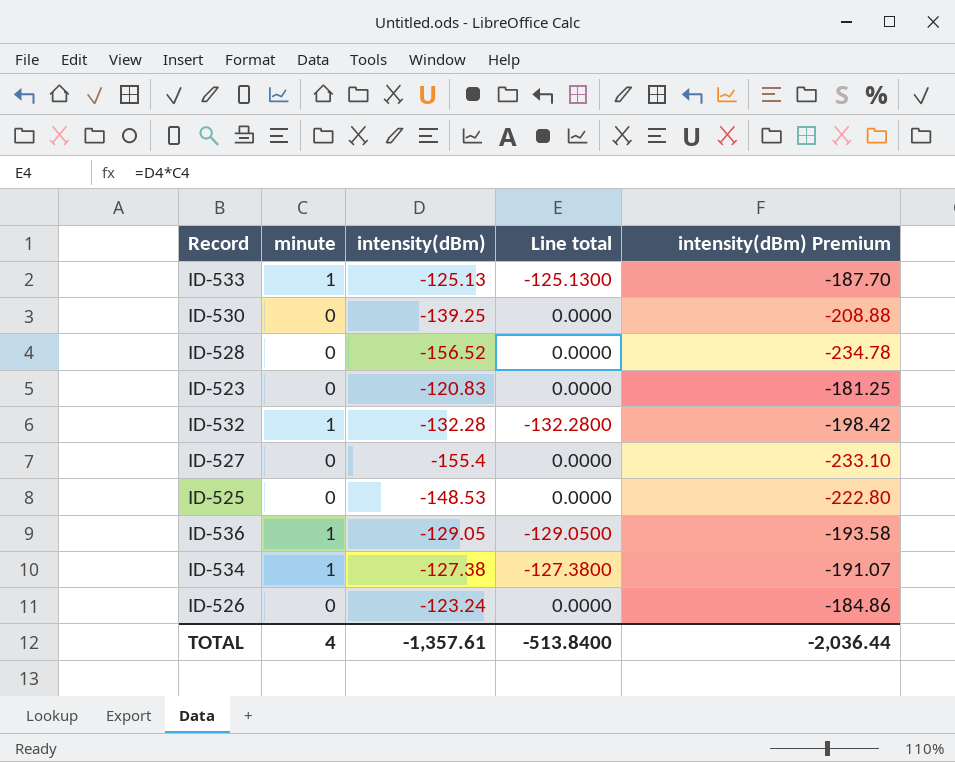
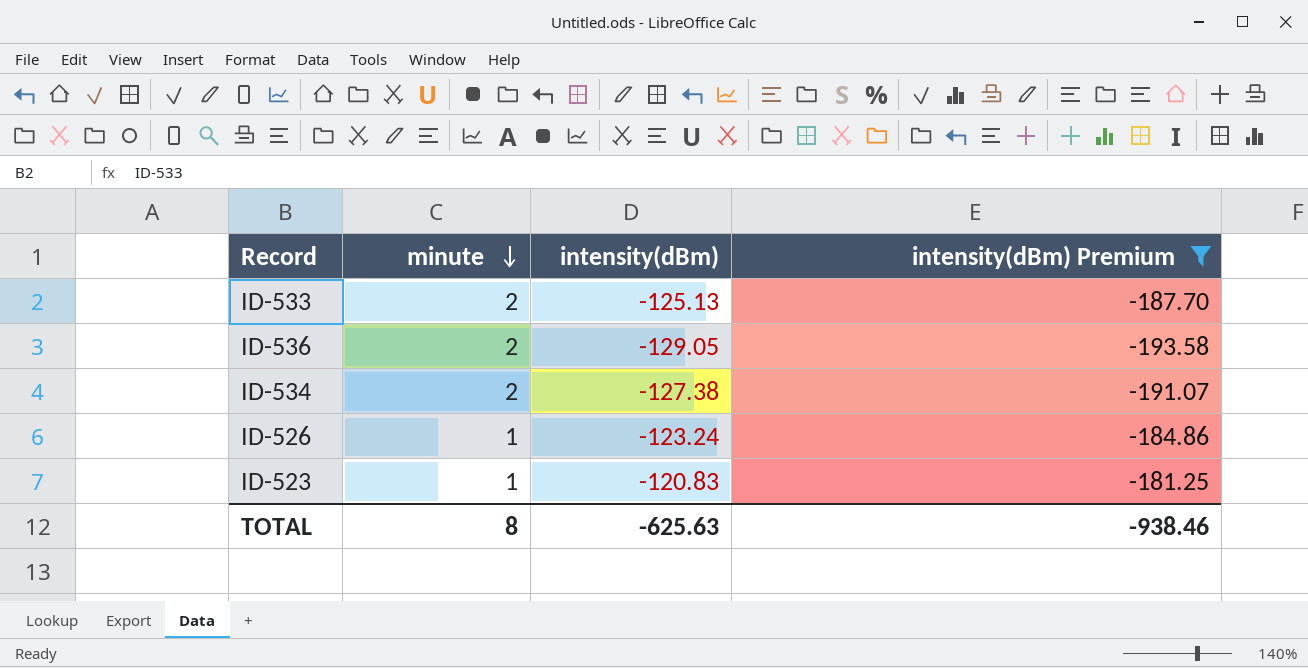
filter: none -> intensity(dBm) Premium >= -193.58
row order: none -> minute descending
column Line total | formula: [minute] * [intensity(dBm)] -> none
ID-533 | minute: 1 -> 2
ID-536 | minute: 1 -> 2
ID-534 | minute: 1 -> 2
ID-526 | minute: 0 -> 1
ID-523 | minute: 0 -> 1
TOTAL | minute: 4 -> 8
TOTAL | intensity(dBm): -1,357.61 -> -625.63
TOTAL | intensity(dBm) Premium: -2,036.44 -> -938.46

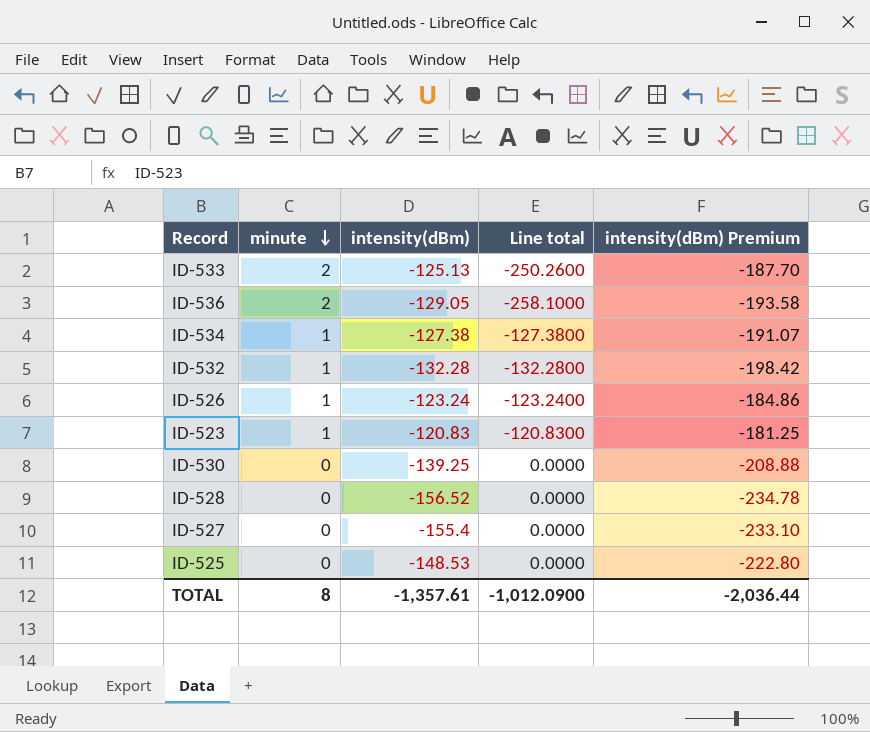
filter: intensity(dBm) Premium >= -193.58 -> none
column Line total | formula: none -> [minute] * [intensity(dBm)]
ID-534 | minute: 2 -> 1
TOTAL | intensity(dBm): -625.63 -> -1,357.61
TOTAL | intensity(dBm) Premium: -938.46 -> -2,036.44

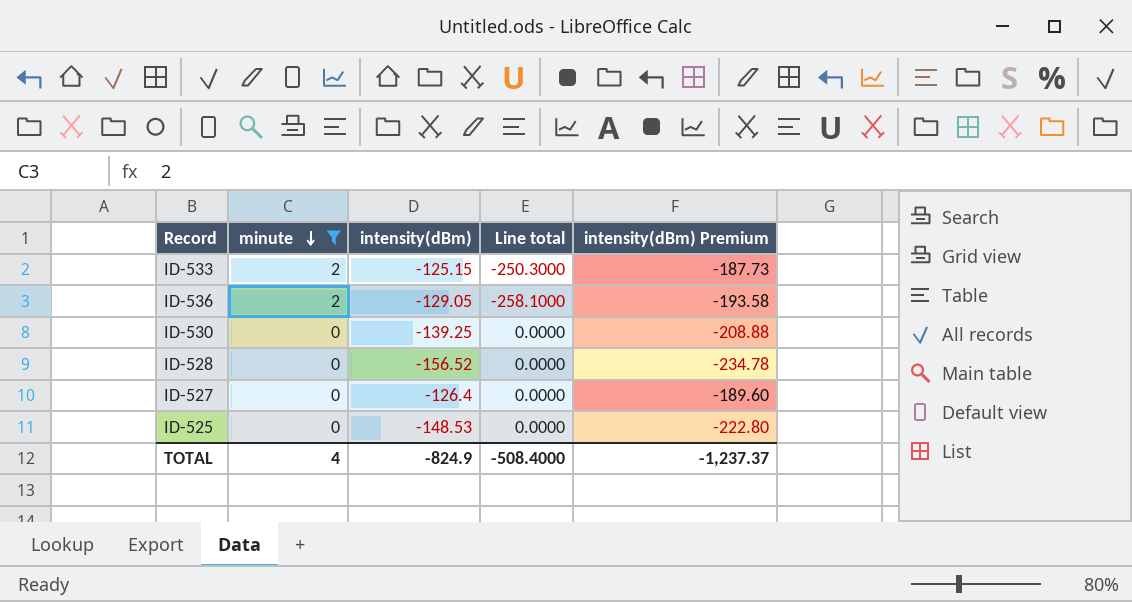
filter: none -> minute != 1
ID-533 | intensity(dBm): -125.13 -> -125.15
ID-533 | Line total: -250.2600 -> -250.3000
ID-533 | intensity(dBm) Premium: -187.70 -> -187.73
ID-527 | intensity(dBm): -155.4 -> -126.4
ID-527 | intensity(dBm) Premium: -233.10 -> -189.60
TOTAL | minute: 8 -> 4
TOTAL | intensity(dBm): -1,357.61 -> -824.9
TOTAL | Line total: -1,012.0900 -> -508.4000
TOTAL | intensity(dBm) Premium: -2,036.44 -> -1,237.37

